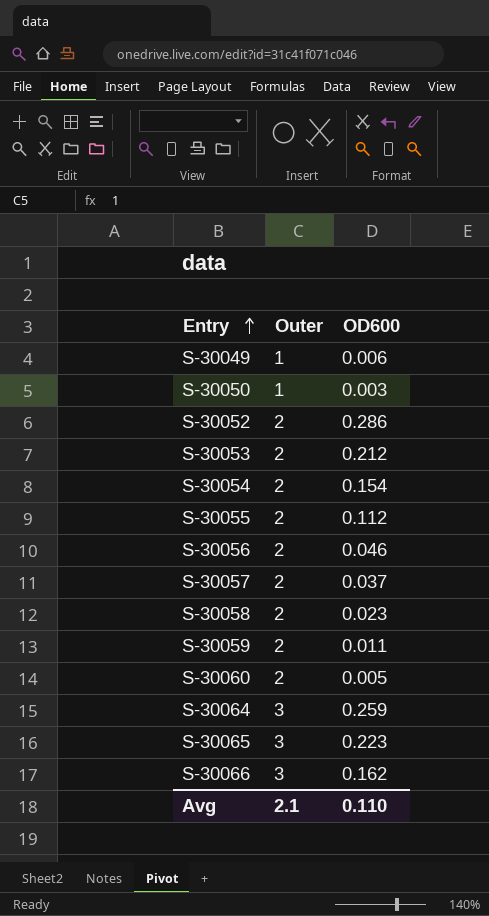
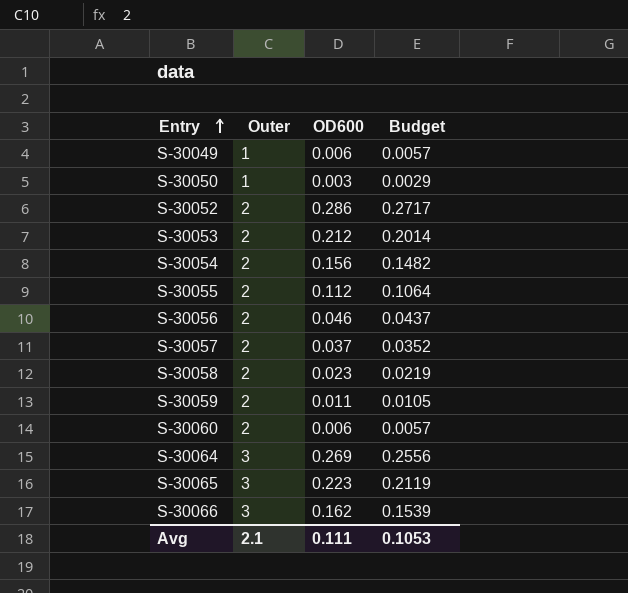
column Budget | formula: none -> [OD600] * 0.95
S-30054 | OD600: 0.154 -> 0.156
S-30060 | OD600: 0.005 -> 0.006
S-30064 | OD600: 0.259 -> 0.269
Avg | OD600: 0.110 -> 0.111

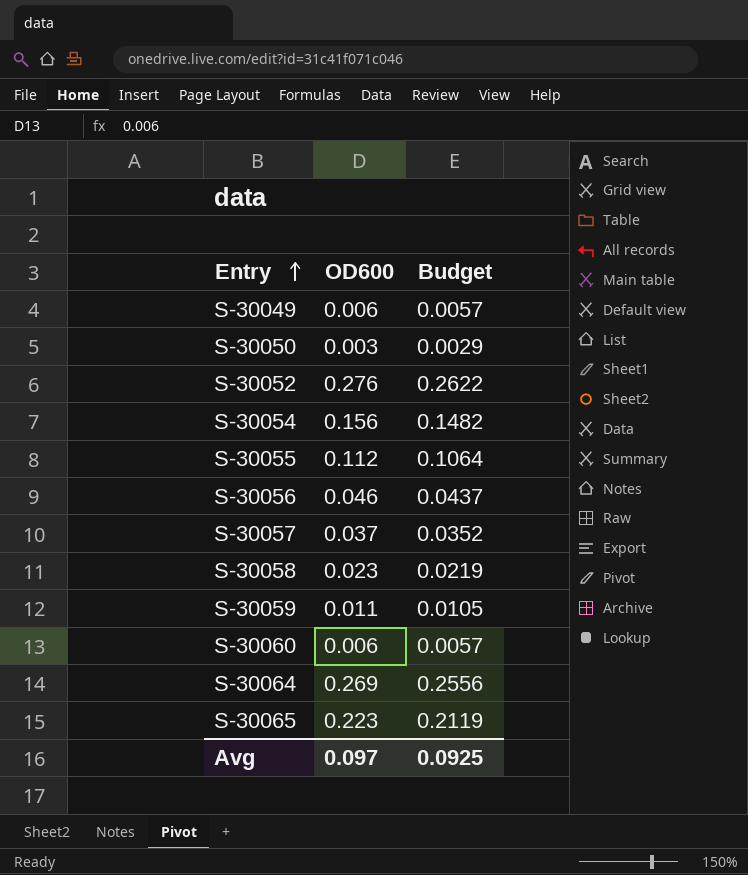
column Outer | position: 2 -> none
row S-30053: 2 | 0.212 | 0.2014 -> none
row S-30066: 3 | 0.162 | 0.1539 -> none
S-30052 | OD600: 0.286 -> 0.276
S-30052 | Budget: 0.2717 -> 0.2622
Avg | OD600: 0.111 -> 0.097
Avg | Budget: 0.1053 -> 0.0925

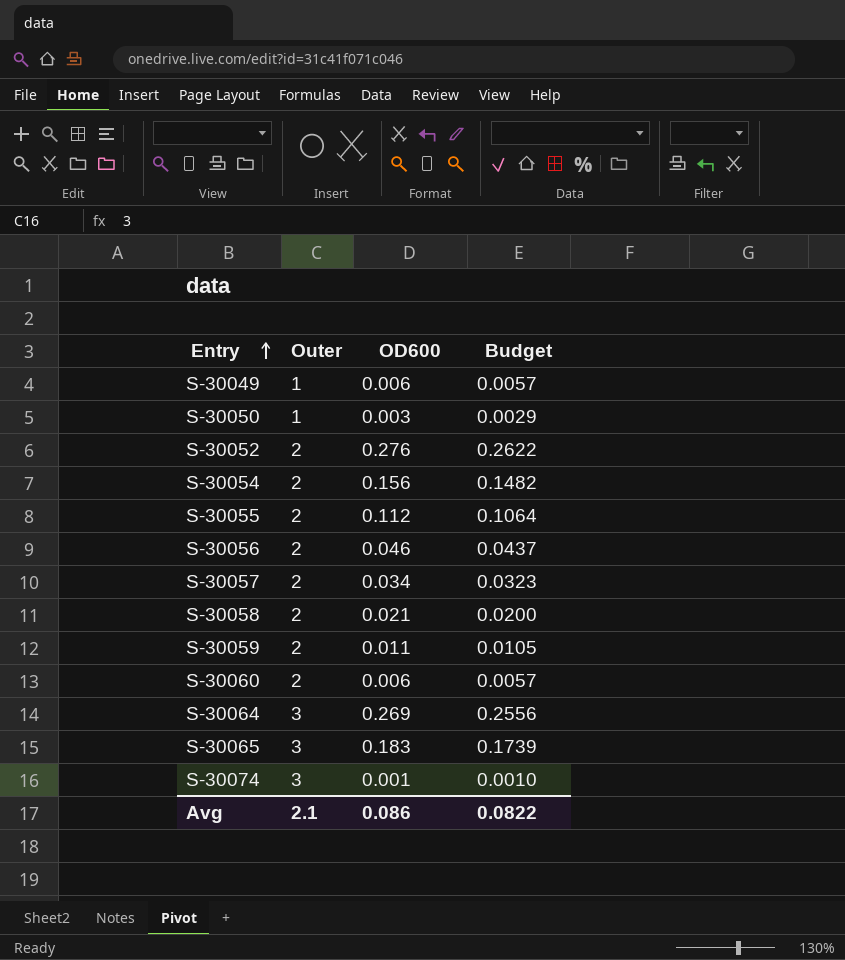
column Outer | position: none -> 2
S-30057 | OD600: 0.037 -> 0.034
S-30057 | Budget: 0.0352 -> 0.0323
S-30058 | OD600: 0.023 -> 0.021
S-30058 | Budget: 0.0219 -> 0.0200
S-30065 | OD600: 0.223 -> 0.183
S-30065 | Budget: 0.2119 -> 0.1739
row S-30074: none -> 3 | 0.001 | 0.0010
Avg | OD600: 0.097 -> 0.086
Avg | Budget: 0.0925 -> 0.0822

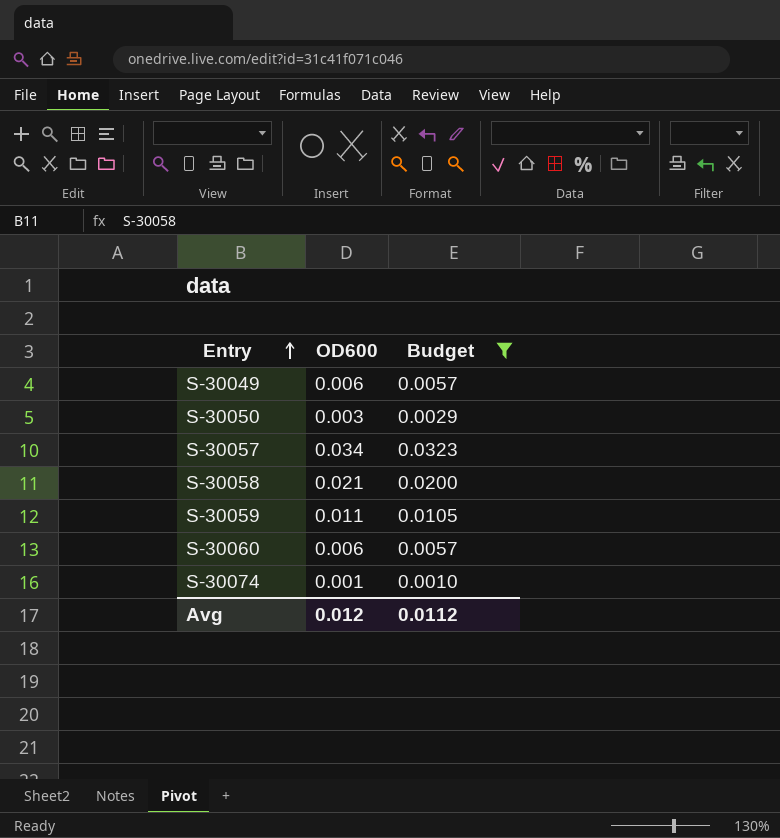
filter: none -> Budget <= 0.0323
column Outer | position: 2 -> none
Avg | OD600: 0.086 -> 0.012
Avg | Budget: 0.0822 -> 0.0112

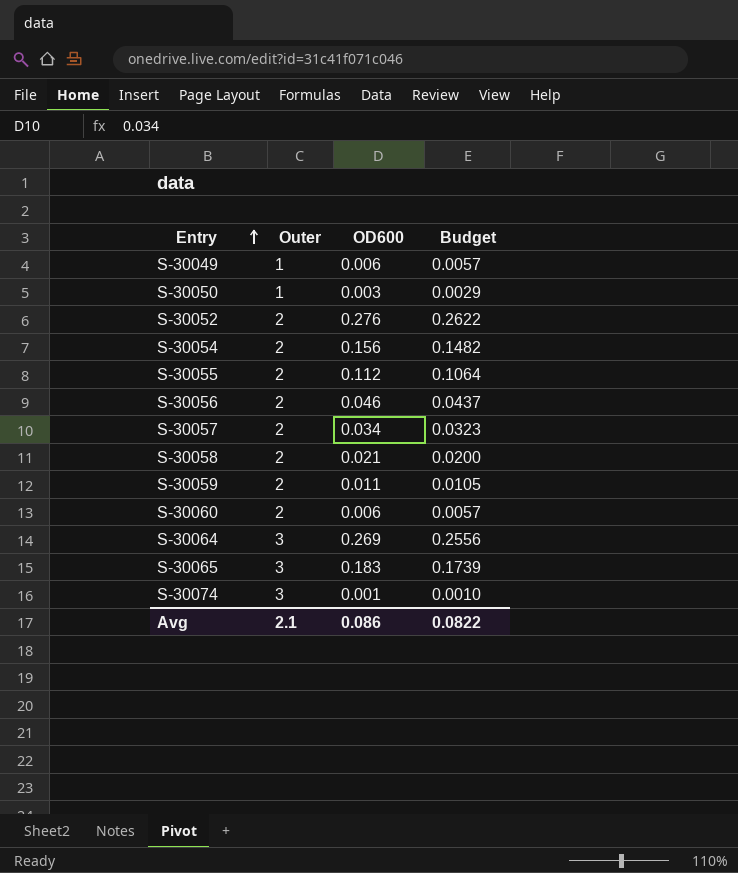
filter: Budget <= 0.0323 -> none
column Outer | position: none -> 2
Avg | OD600: 0.012 -> 0.086
Avg | Budget: 0.0112 -> 0.0822

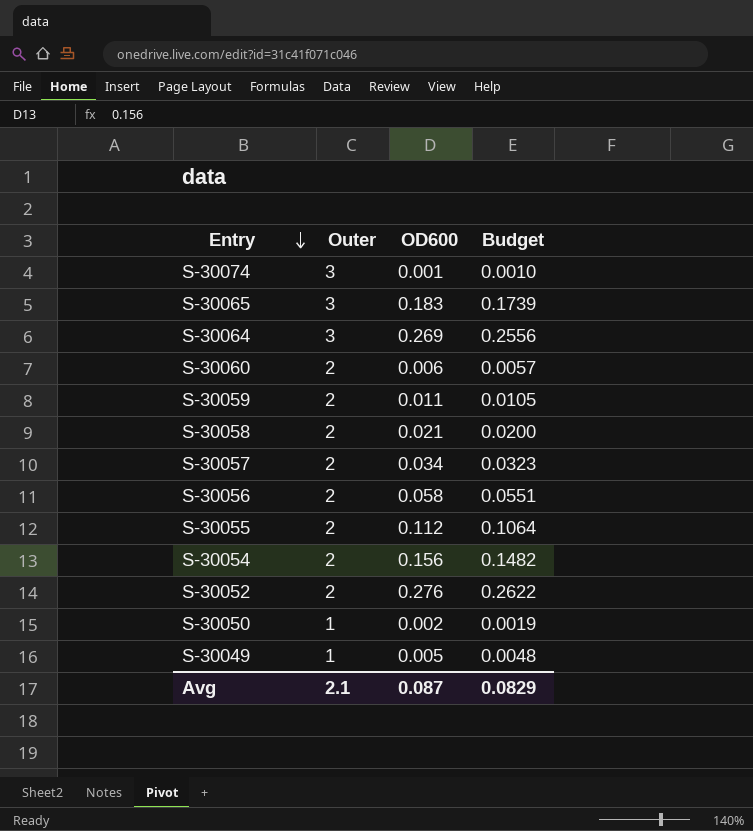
row order: Entry ascending -> Entry descending
S-30056 | OD600: 0.046 -> 0.058
S-30056 | Budget: 0.0437 -> 0.0551
S-30050 | OD600: 0.003 -> 0.002
S-30050 | Budget: 0.0029 -> 0.0019
S-30049 | OD600: 0.006 -> 0.005
S-30049 | Budget: 0.0057 -> 0.0048
Avg | OD600: 0.086 -> 0.087
Avg | Budget: 0.0822 -> 0.0829

